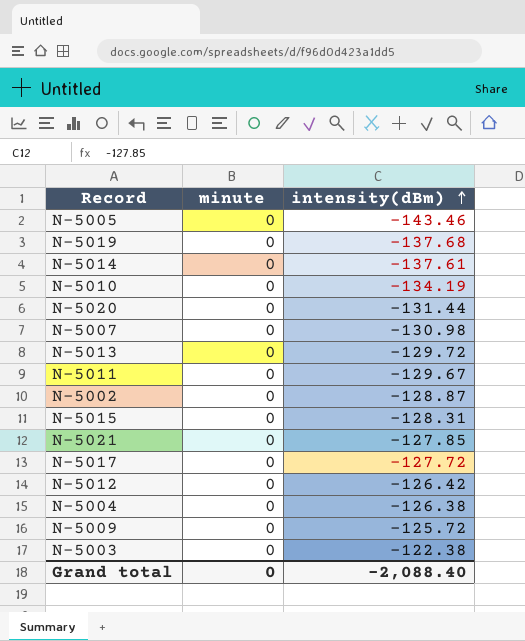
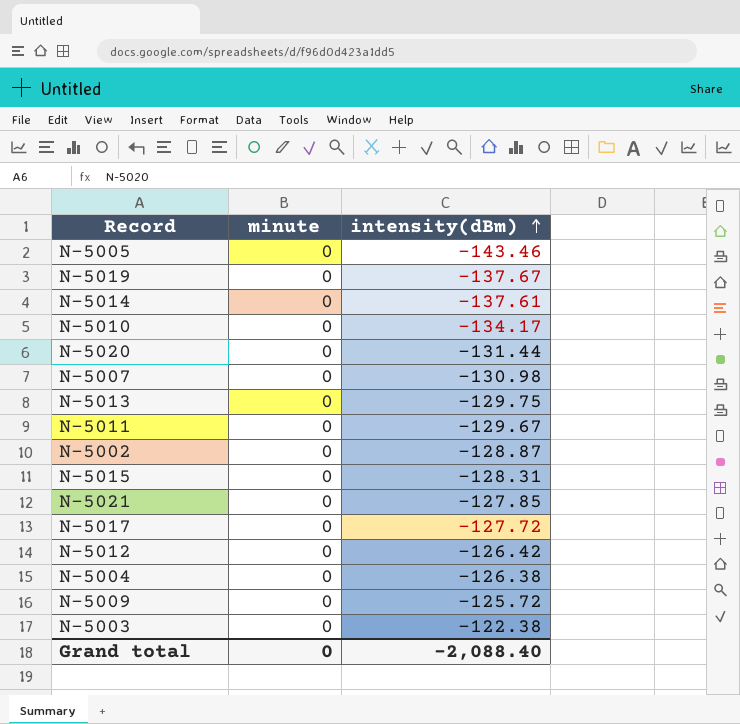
N-5019 | intensity(dBm): -137.68 -> -137.67
N-5010 | intensity(dBm): -134.19 -> -134.17
N-5013 | intensity(dBm): -129.72 -> -129.75

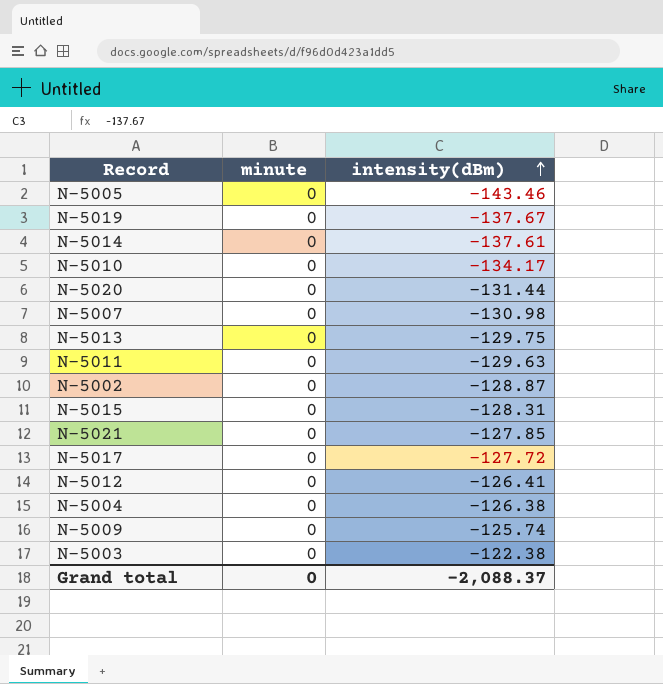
N-5011 | intensity(dBm): -129.67 -> -129.63
N-5012 | intensity(dBm): -126.42 -> -126.41
N-5009 | intensity(dBm): -125.72 -> -125.74
Grand total | intensity(dBm): -2,088.40 -> -2,088.37

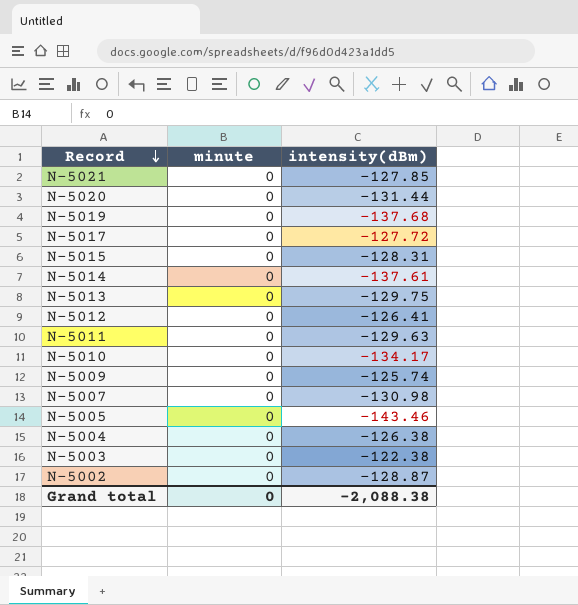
row order: intensity(dBm) ascending -> Record descending
N-5019 | intensity(dBm): -137.67 -> -137.68
Grand total | intensity(dBm): -2,088.37 -> -2,088.38

